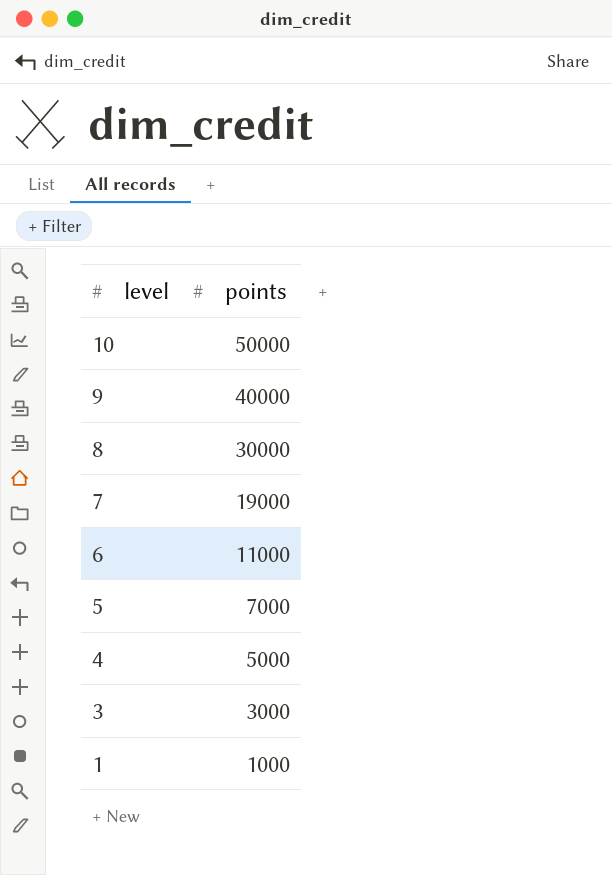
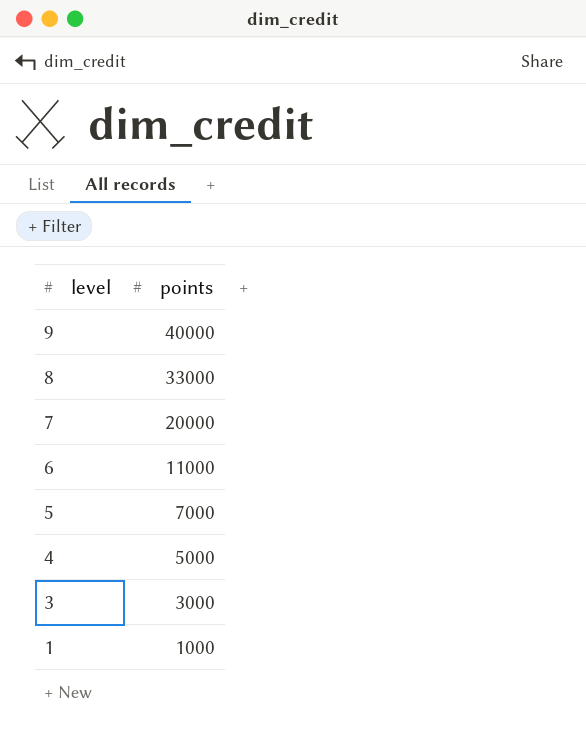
row 10: 50000 -> none
8 | points: 30000 -> 33000
7 | points: 19000 -> 20000

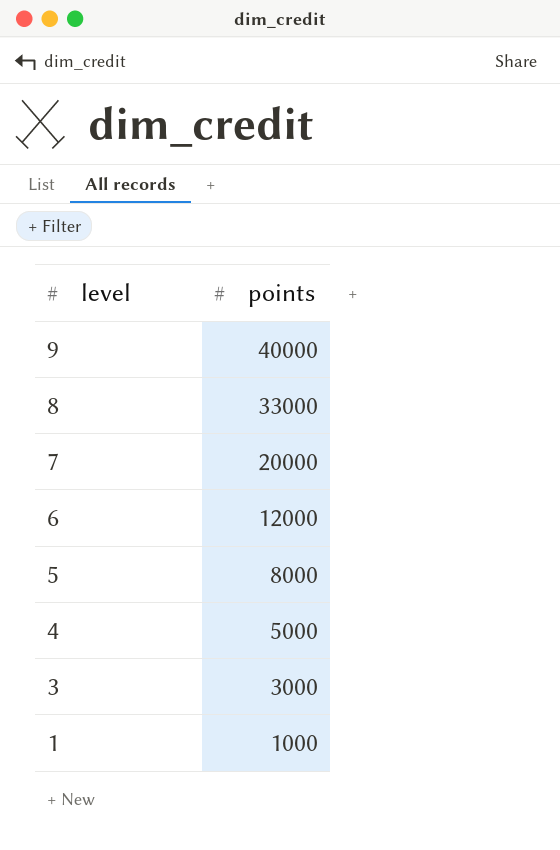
6 | points: 11000 -> 12000
5 | points: 7000 -> 8000

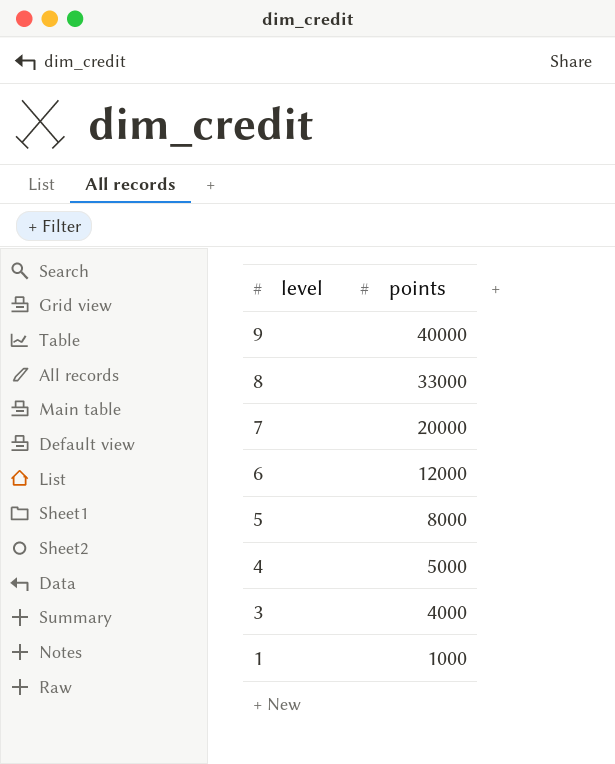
3 | points: 3000 -> 4000

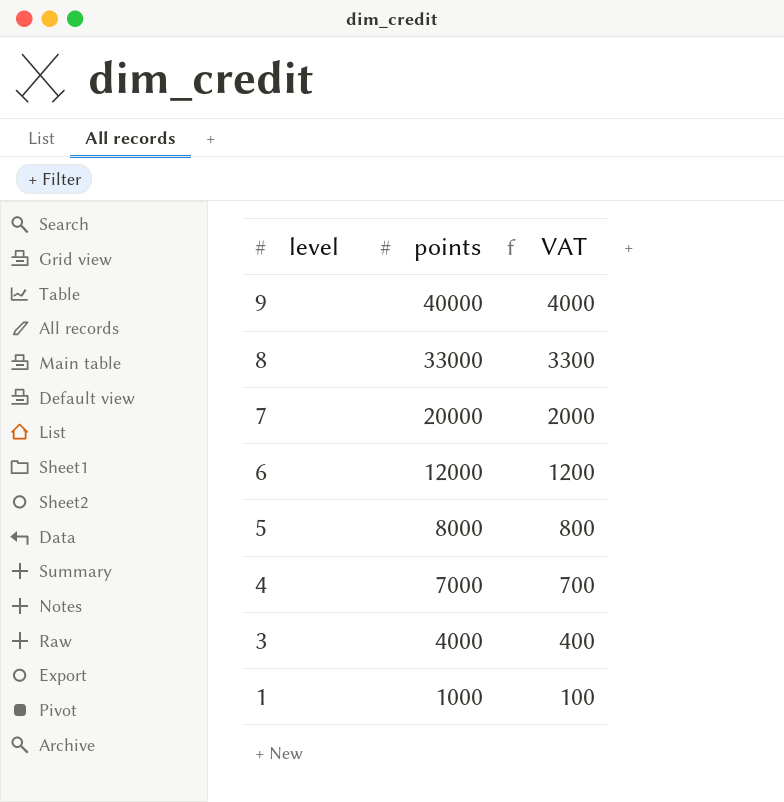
column VAT | formula: none -> [points] * 0.1
4 | points: 5000 -> 7000

